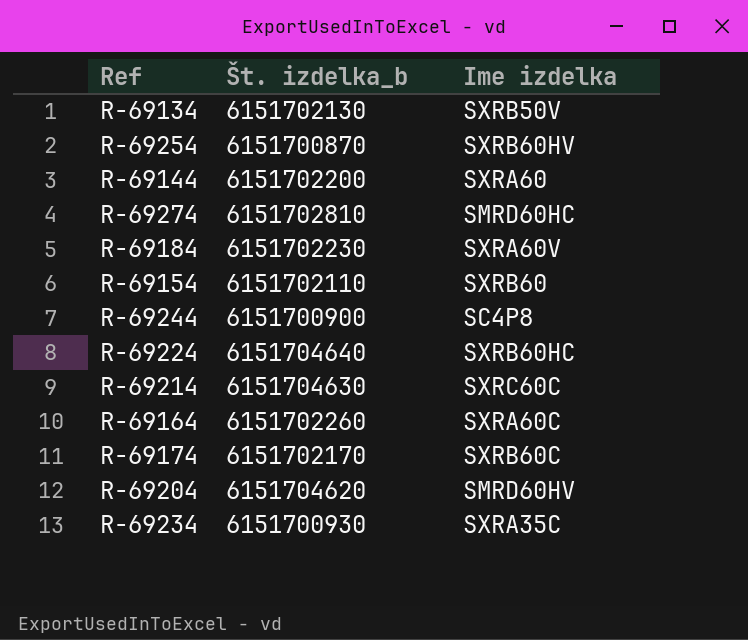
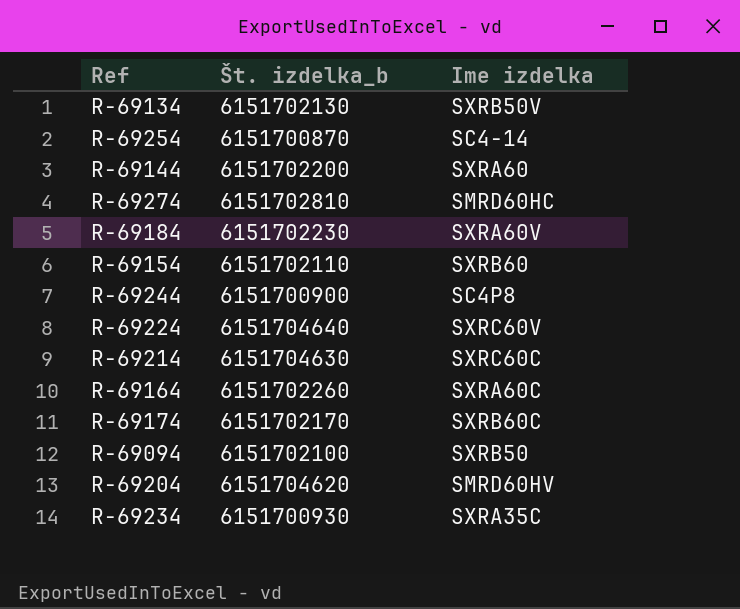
R-69254 | Ime izdelka: SXRB60HV -> SC4-14
R-69224 | Ime izdelka: SXRB60HC -> SXRC60V
row R-69094: none -> 6151702100 | SXRB50

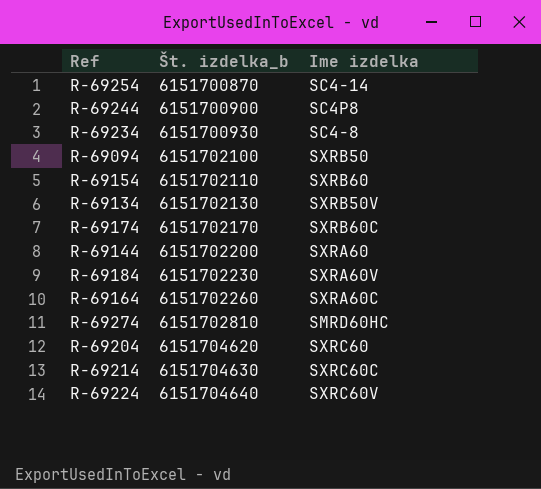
row order: none -> Št. izdelka_b ascending
R-69234 | Ime izdelka: SXRA35C -> SC4-8
R-69204 | Ime izdelka: SMRD60HV -> SXRC60

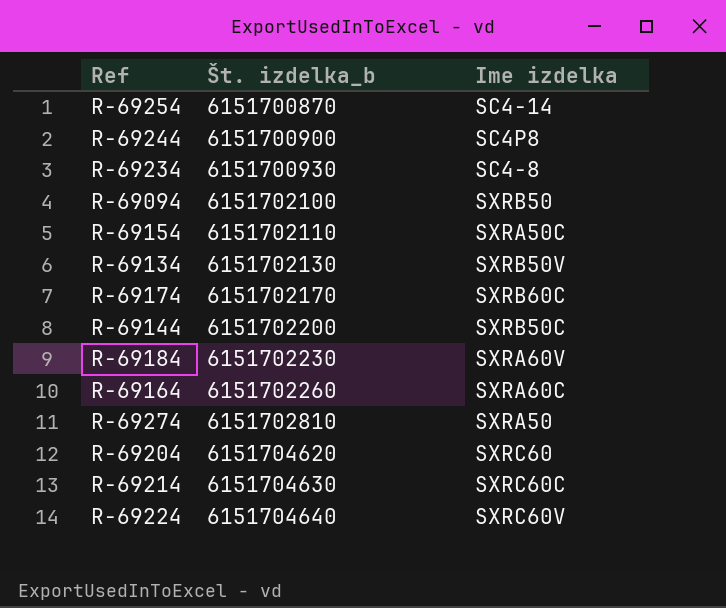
R-69154 | Ime izdelka: SXRB60 -> SXRA50C
R-69144 | Ime izdelka: SXRA60 -> SXRB50C
R-69274 | Ime izdelka: SMRD60HC -> SXRA50

